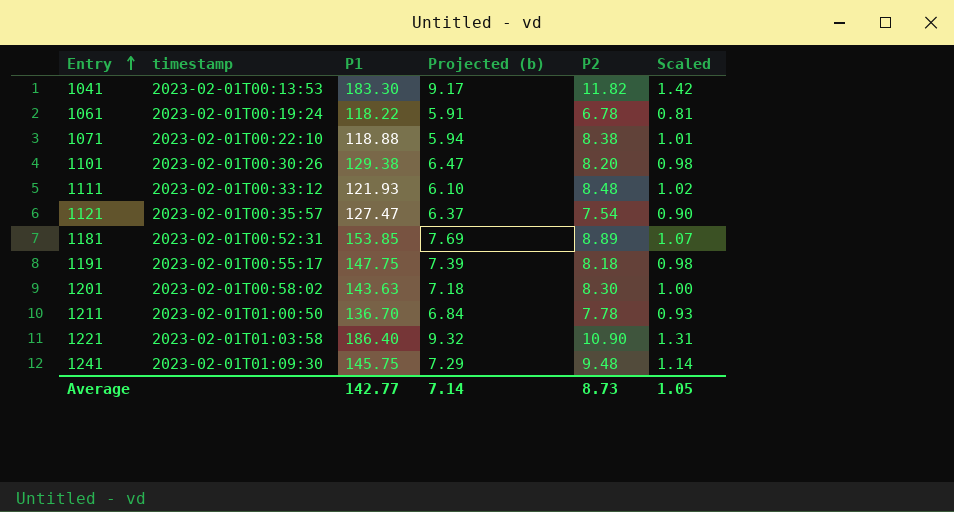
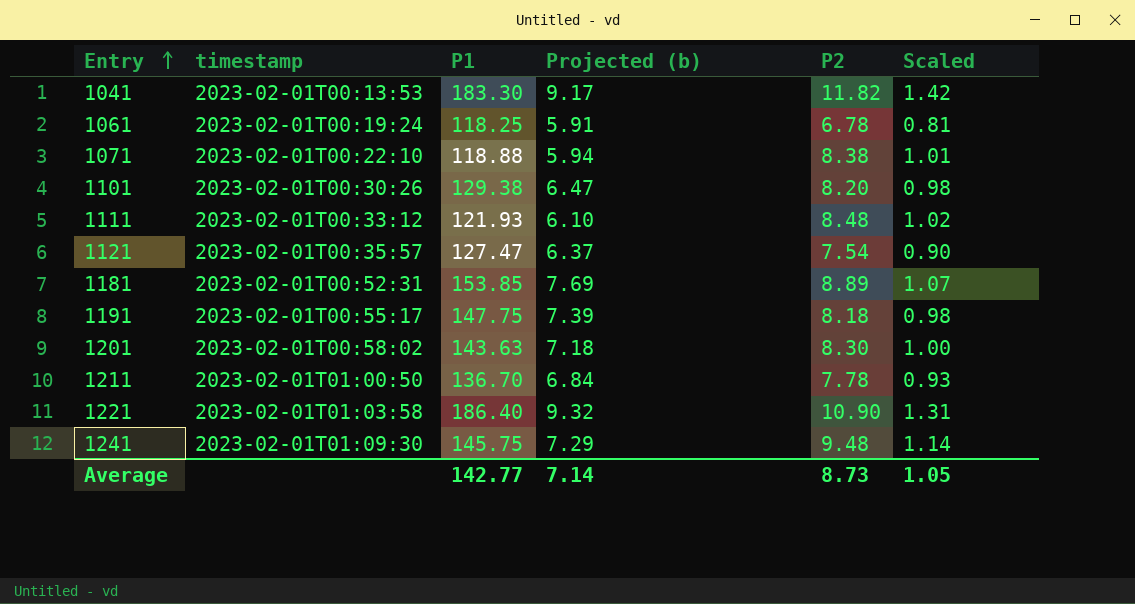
1061 | P1: 118.22 -> 118.25

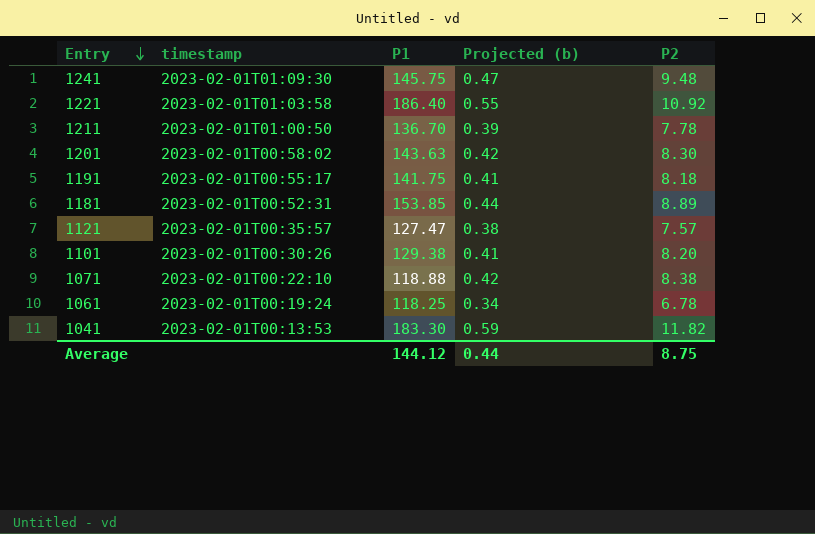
row order: Entry ascending -> Entry descending
column Scaled | formula: [P2] * 0.12 -> none
column Projected (b) | formula: [P1] * 0.05 -> [P2] * 0.05
row 1111: 2023-02-01T00:33:12 | 121.93 | 6.10 | 8.48 | 1.02 -> none
1221 | P2: 10.90 -> 10.92
1191 | P1: 147.75 -> 141.75
1121 | P2: 7.54 -> 7.57
Average | P1: 142.77 -> 144.12
Average | Projected (b): 7.14 -> 0.44
Average | P2: 8.73 -> 8.75

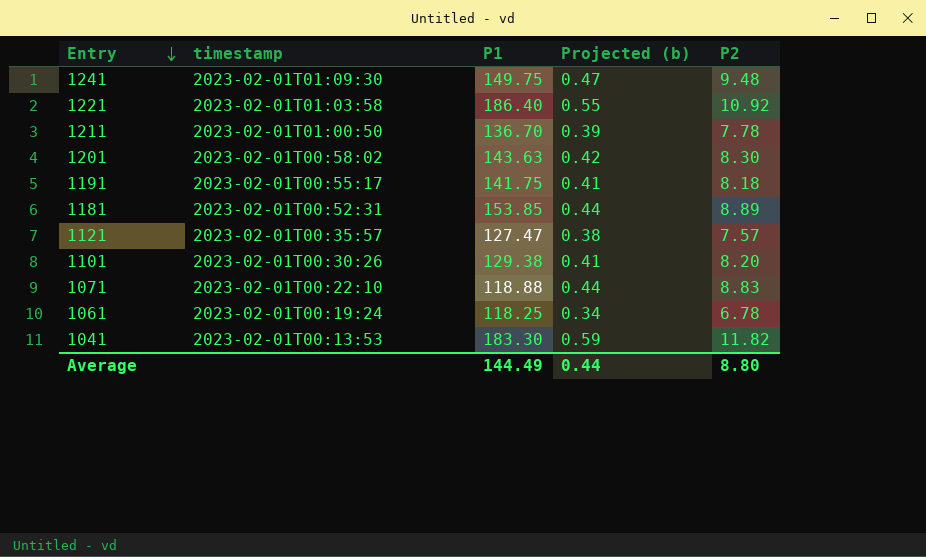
1241 | P1: 145.75 -> 149.75
1071 | Projected (b): 0.42 -> 0.44
1071 | P2: 8.38 -> 8.83
Average | P1: 144.12 -> 144.49
Average | P2: 8.75 -> 8.80

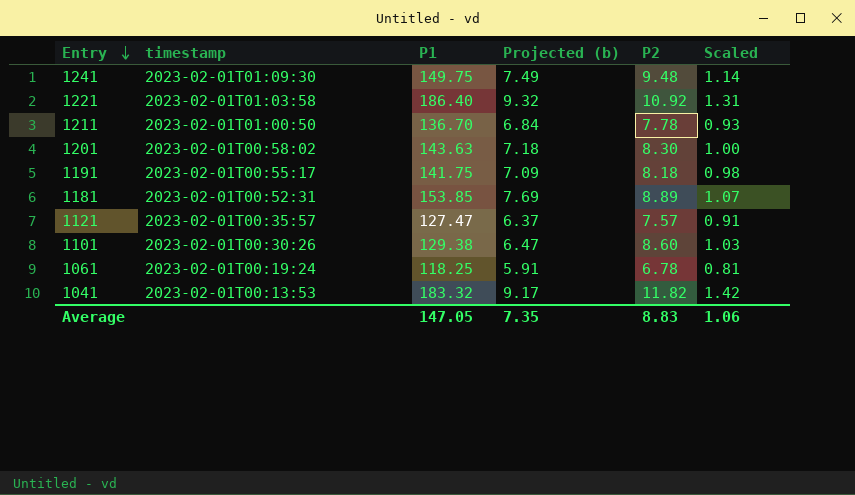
column Projected (b) | formula: [P2] * 0.05 -> [P1] * 0.05
column Scaled | formula: none -> [P2] * 0.12
row 1071: 2023-02-01T00:22:10 | 118.88 | 0.44 | 8.83 -> none
1101 | P2: 8.20 -> 8.60
1041 | P1: 183.30 -> 183.32
Average | P1: 144.49 -> 147.05
Average | Projected (b): 0.44 -> 7.35
Average | P2: 8.80 -> 8.83

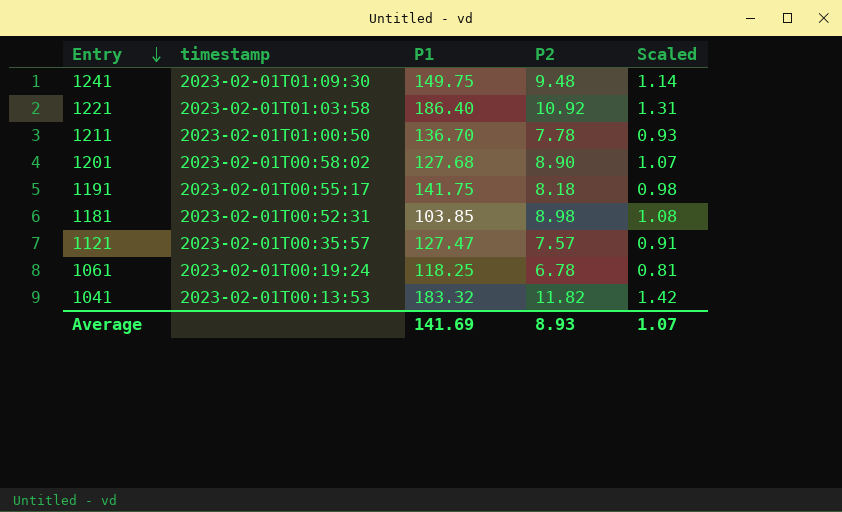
column Projected (b) | formula: [P1] * 0.05 -> none
row 1101: 2023-02-01T00:30:26 | 129.38 | 6.47 | 8.60 | 1.03 -> none
1201 | P1: 143.63 -> 127.68
1201 | P2: 8.30 -> 8.90
1201 | Scaled: 1.00 -> 1.07
1181 | P1: 153.85 -> 103.85
1181 | P2: 8.89 -> 8.98
1181 | Scaled: 1.07 -> 1.08
Average | P1: 147.05 -> 141.69
Average | P2: 8.83 -> 8.93
Average | Scaled: 1.06 -> 1.07

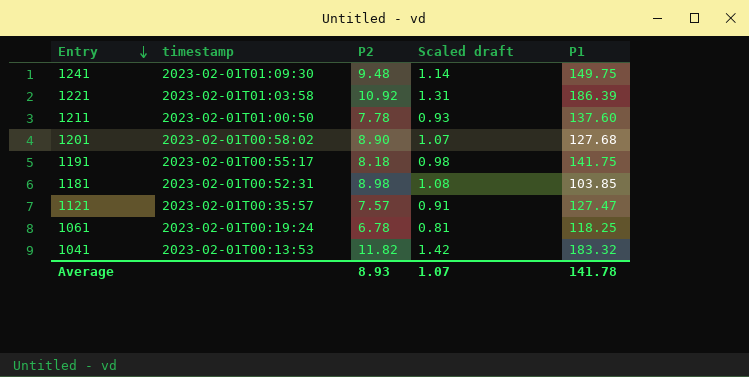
column name: Scaled -> Scaled draft
column P1 | position: 3 -> 5
1221 | P1: 186.40 -> 186.39
1211 | P1: 136.70 -> 137.60
Average | P1: 141.69 -> 141.78

